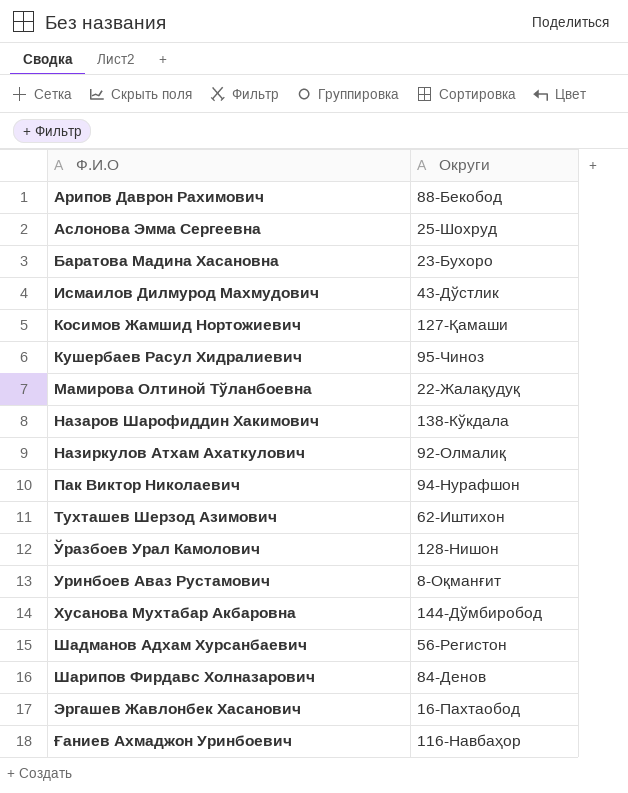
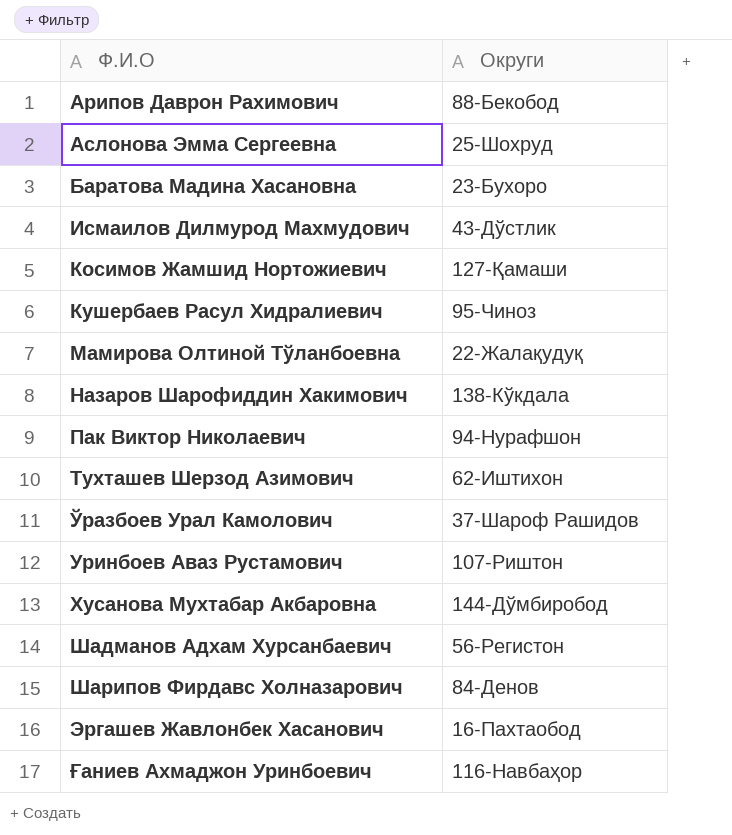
row Назиркулов Атхам Ахаткулович: 92-Олмалиқ -> none
Ўразбоев Урал Камолович | Округи: 128-Нишон -> 37-Шароф Рашидов
Уринбоев Аваз Рустамович | Округи: 8-Оқманғит -> 107-Риштон

